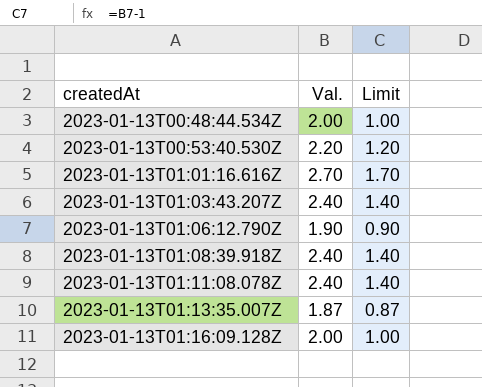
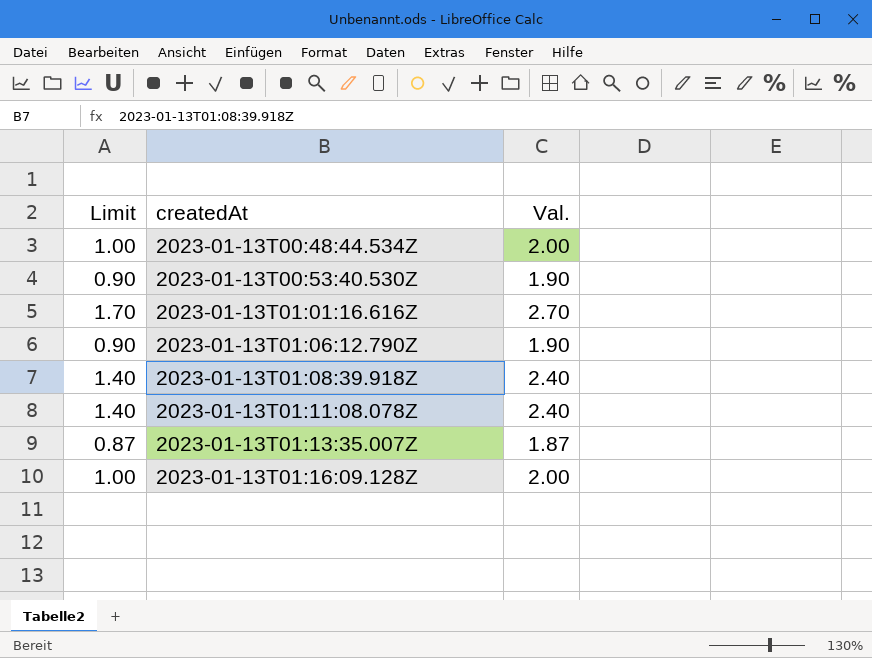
column Limit | position: 3 -> 1
row 2023-01-13T01:03:43.207Z: 2.40 | 1.40 -> none
2023-01-13T00:53:40.530Z | Limit: 1.20 -> 0.90
2023-01-13T00:53:40.530Z | Val.: 2.20 -> 1.90

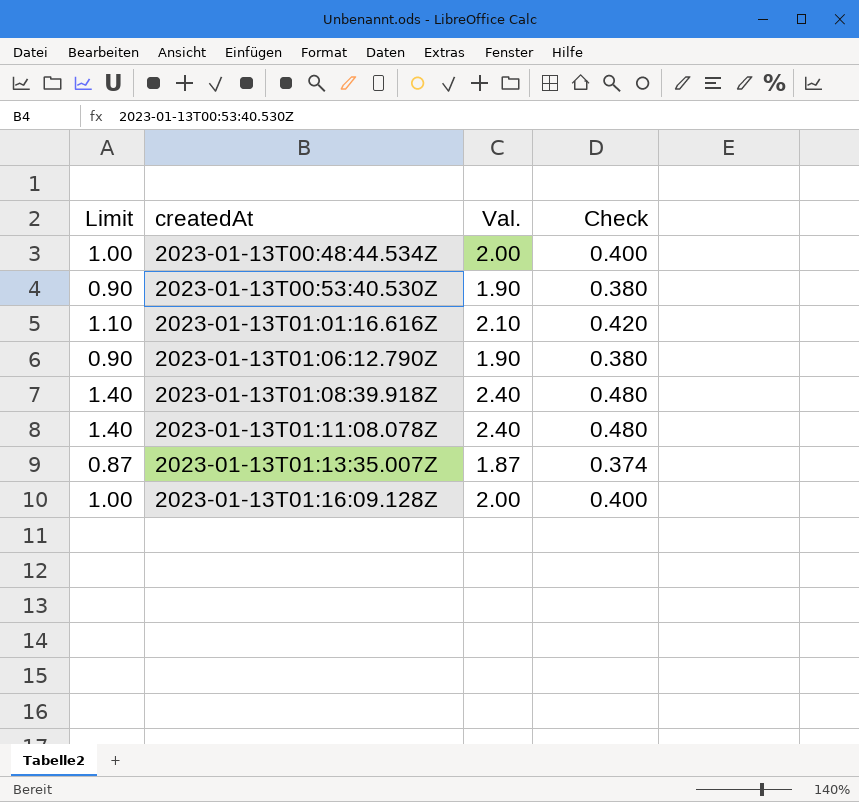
column Check | formula: none -> [Val.] * 0.2
2023-01-13T01:01:16.616Z | Limit: 1.70 -> 1.10
2023-01-13T01:01:16.616Z | Val.: 2.70 -> 2.10

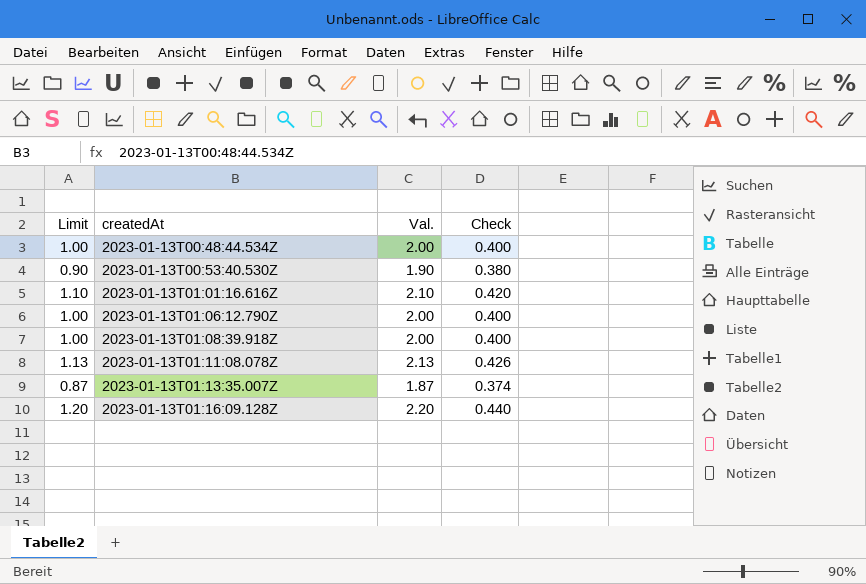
2023-01-13T01:06:12.790Z | Limit: 0.90 -> 1.00
2023-01-13T01:06:12.790Z | Val.: 1.90 -> 2.00
2023-01-13T01:06:12.790Z | Check: 0.380 -> 0.400
2023-01-13T01:08:39.918Z | Limit: 1.40 -> 1.00
2023-01-13T01:08:39.918Z | Val.: 2.40 -> 2.00
2023-01-13T01:08:39.918Z | Check: 0.480 -> 0.400
2023-01-13T01:11:08.078Z | Limit: 1.40 -> 1.13
2023-01-13T01:11:08.078Z | Val.: 2.40 -> 2.13
2023-01-13T01:11:08.078Z | Check: 0.480 -> 0.426
2023-01-13T01:16:09.128Z | Limit: 1.00 -> 1.20
2023-01-13T01:16:09.128Z | Val.: 2.00 -> 2.20
2023-01-13T01:16:09.128Z | Check: 0.400 -> 0.440

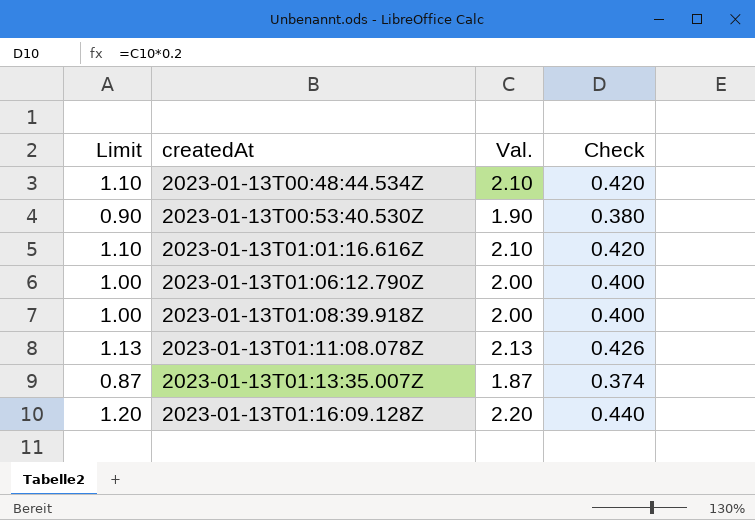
2023-01-13T00:48:44.534Z | Limit: 1.00 -> 1.10
2023-01-13T00:48:44.534Z | Val.: 2.00 -> 2.10
2023-01-13T00:48:44.534Z | Check: 0.400 -> 0.420

